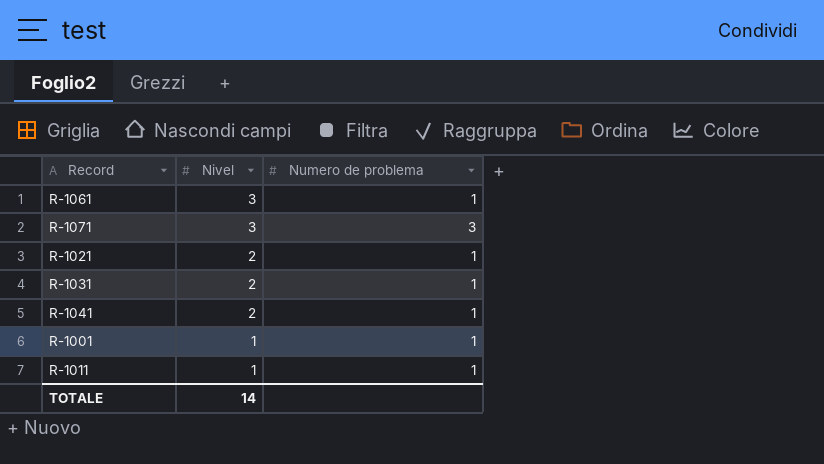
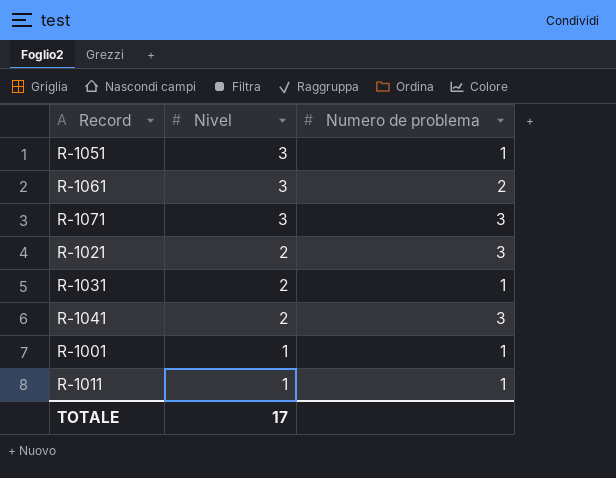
row R-1051: none -> 3 | 1
R-1061 | Numero de problema: 1 -> 2
R-1021 | Numero de problema: 1 -> 3
R-1041 | Numero de problema: 1 -> 3
TOTALE | Nivel: 14 -> 17

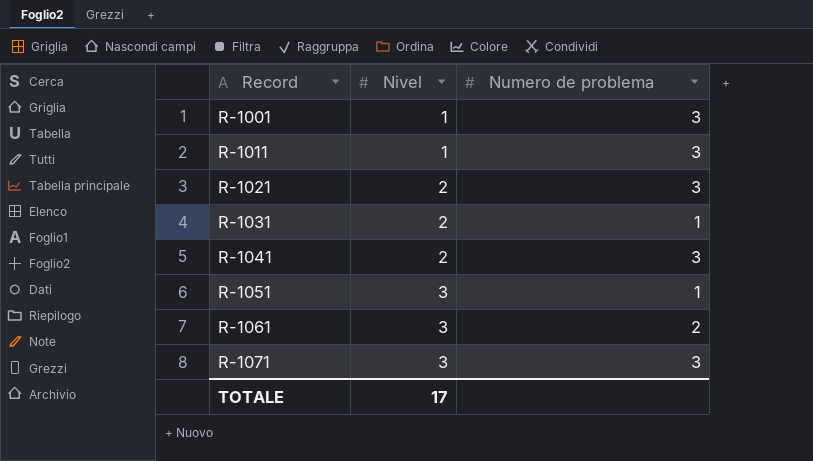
row order: Nivel descending -> Record ascending
R-1001 | Numero de problema: 1 -> 3
R-1011 | Numero de problema: 1 -> 3

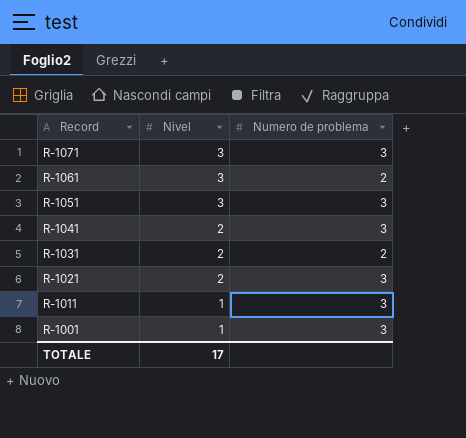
row order: Record ascending -> Record descending
R-1051 | Numero de problema: 1 -> 3
R-1031 | Numero de problema: 1 -> 2

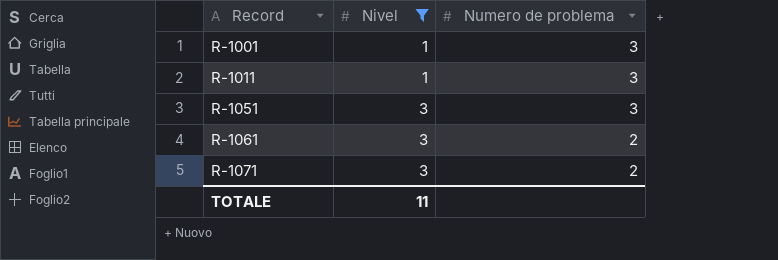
filter: none -> Nivel != 2
row order: Record descending -> Record ascending
R-1071 | Numero de problema: 3 -> 2
TOTALE | Nivel: 17 -> 11

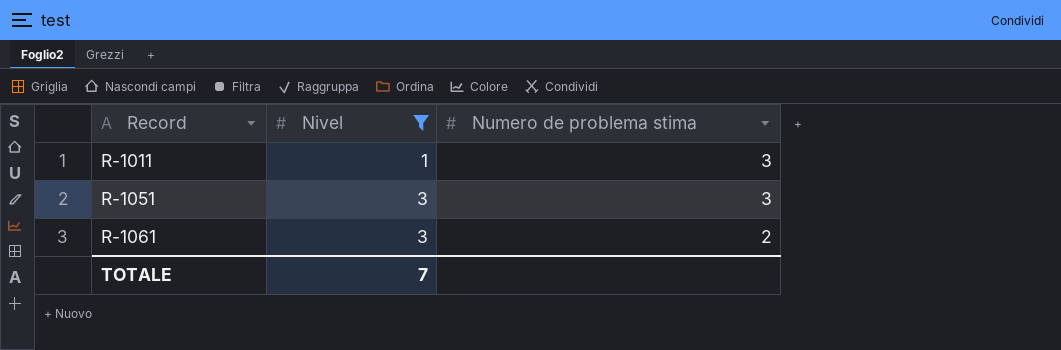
column name: Numero de problema -> Numero de problema stima
row R-1001: 1 | 3 -> none
row R-1071: 3 | 2 -> none
TOTALE | Nivel: 11 -> 7

